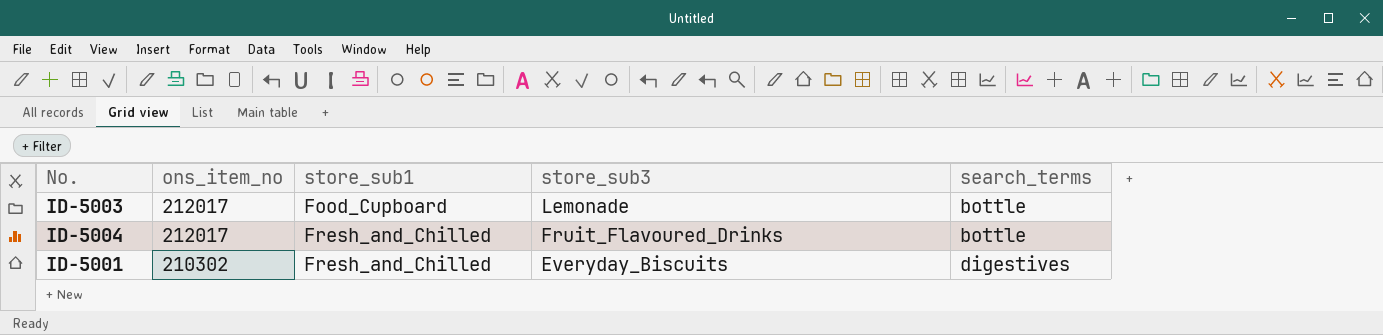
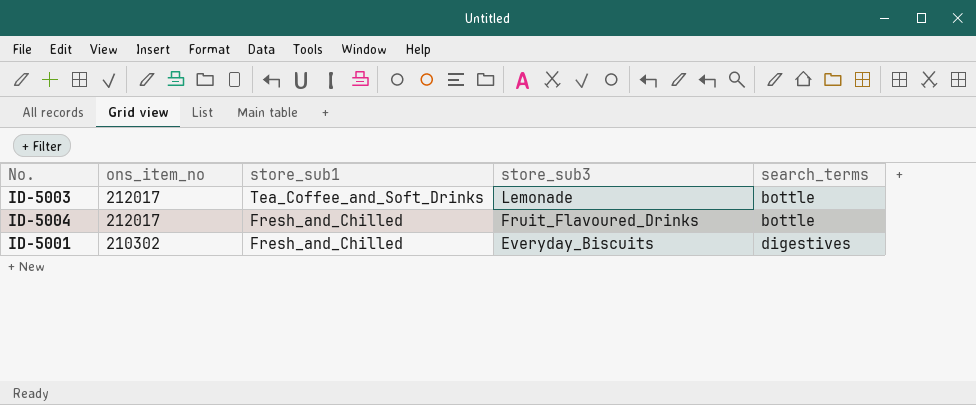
ID-5003 | store_sub1: Food_Cupboard -> Tea_Coffee_and_Soft_Drinks

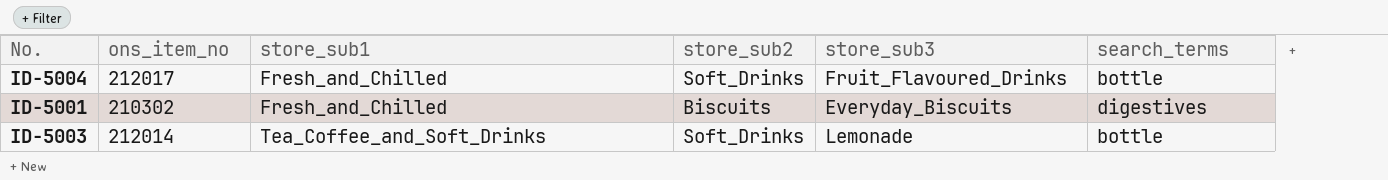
row order: ons_item_no descending -> store_sub1 ascending
column store_sub2 | position: none -> 4
ID-5003 | ons_item_no: 212017 -> 212014

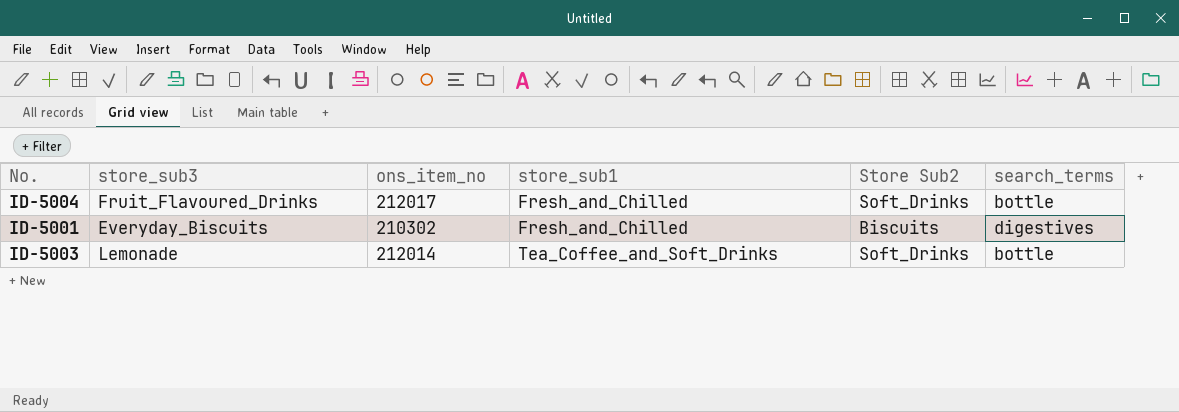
column store_sub3 | position: 5 -> 2
column name: store_sub2 -> Store Sub2

